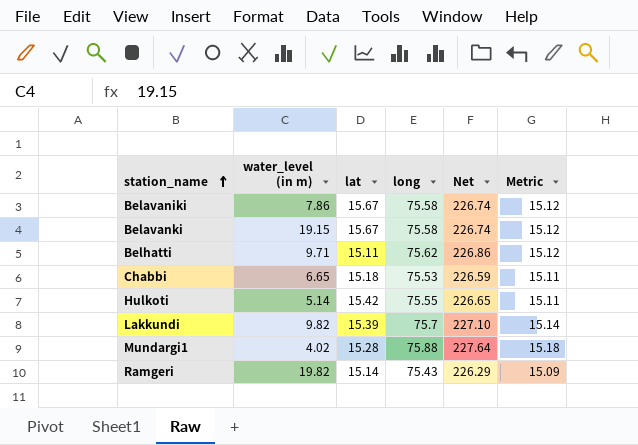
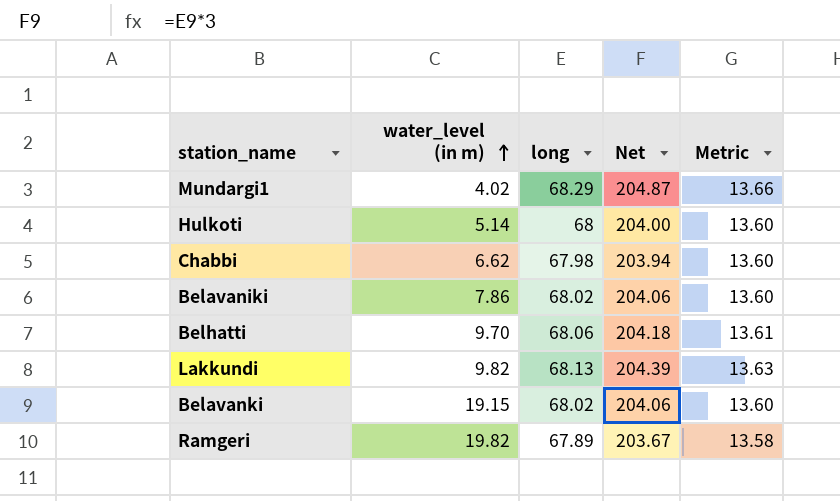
row order: station_name ascending -> water_level (in m) ascending
column lat | position: 3 -> none
Mundargi1 | long: 75.88 -> 68.29
Mundargi1 | Net: 227.64 -> 204.87
Mundargi1 | Metric: 15.18 -> 13.66
Hulkoti | long: 75.55 -> 68
Hulkoti | Net: 226.65 -> 204.00
Hulkoti | Metric: 15.11 -> 13.60
Chabbi | water_level (in m): 6.65 -> 6.62
Chabbi | long: 75.53 -> 67.98
Chabbi | Net: 226.59 -> 203.94
Chabbi | Metric: 15.11 -> 13.60
Belavaniki | long: 75.58 -> 68.02
Belavaniki | Net: 226.74 -> 204.06
Belavaniki | Metric: 15.12 -> 13.60
Belhatti | water_level (in m): 9.71 -> 9.70
Belhatti | long: 75.62 -> 68.06
Belhatti | Net: 226.86 -> 204.18
Belhatti | Metric: 15.12 -> 13.61
Lakkundi | long: 75.7 -> 68.13
Lakkundi | Net: 227.10 -> 204.39
Lakkundi | Metric: 15.14 -> 13.63
Belavanki | long: 75.58 -> 68.02
Belavanki | Net: 226.74 -> 204.06
Belavanki | Metric: 15.12 -> 13.60
Ramgeri | long: 75.43 -> 67.89
Ramgeri | Net: 226.29 -> 203.67
Ramgeri | Metric: 15.09 -> 13.58

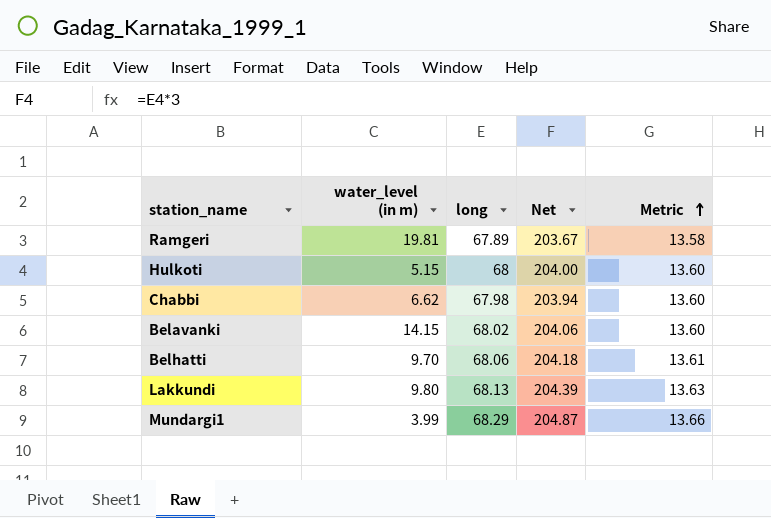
row order: water_level (in m) ascending -> Metric ascending
row Belavaniki: 7.86 | 68.02 | 204.06 | 13.60 -> none
Ramgeri | water_level (in m): 19.82 -> 19.81
Hulkoti | water_level (in m): 5.14 -> 5.15
Belavanki | water_level (in m): 19.15 -> 14.15
Lakkundi | water_level (in m): 9.82 -> 9.80
Mundargi1 | water_level (in m): 4.02 -> 3.99

